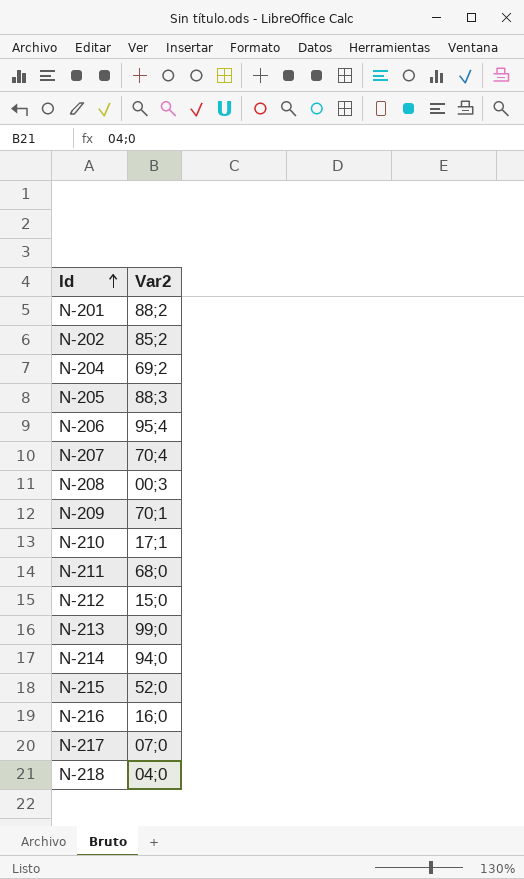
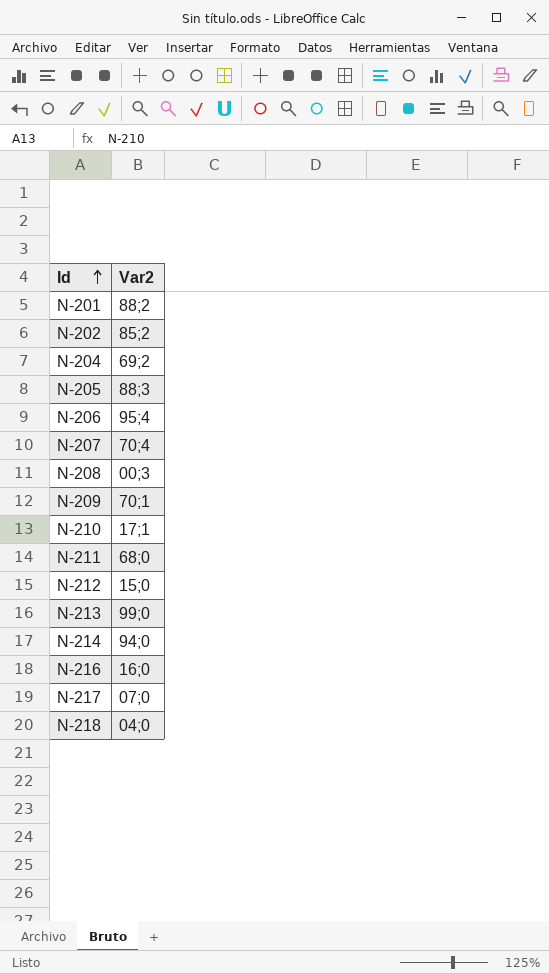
row N-215: 52;0 -> none

